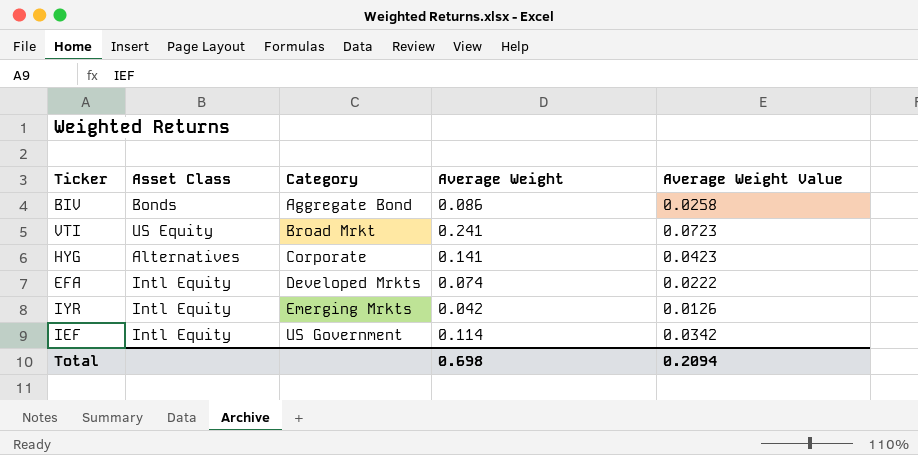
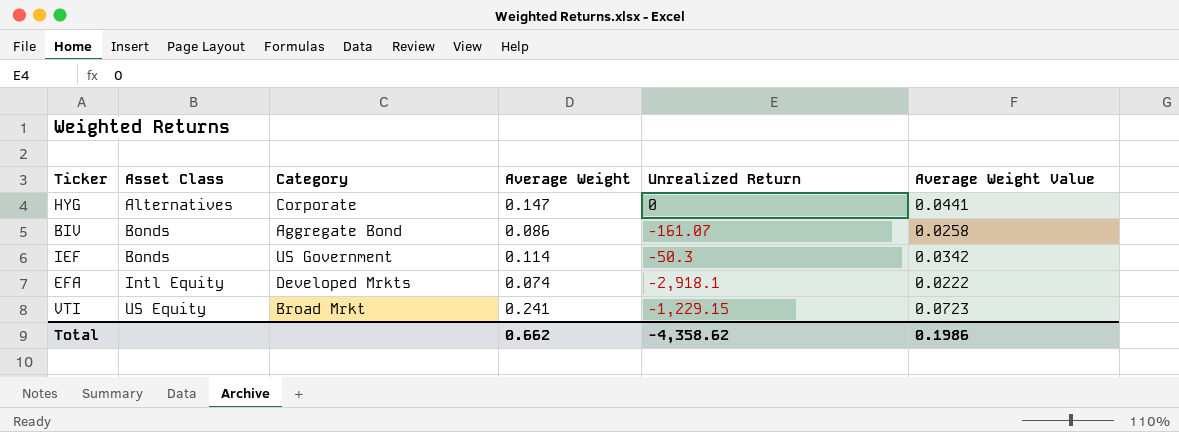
row order: Category ascending -> Asset Class ascending
column Unrealized Return | position: none -> 5
row IYR: Intl Equity | Emerging Mrkts | 0.042 | 0.0126 -> none
HYG | Average Weight: 0.141 -> 0.147
HYG | Average Weight Value: 0.0423 -> 0.0441
IEF | Asset Class: Intl Equity -> Bonds
Total | Average Weight: 0.698 -> 0.662
Total | Average Weight Value: 0.2094 -> 0.1986

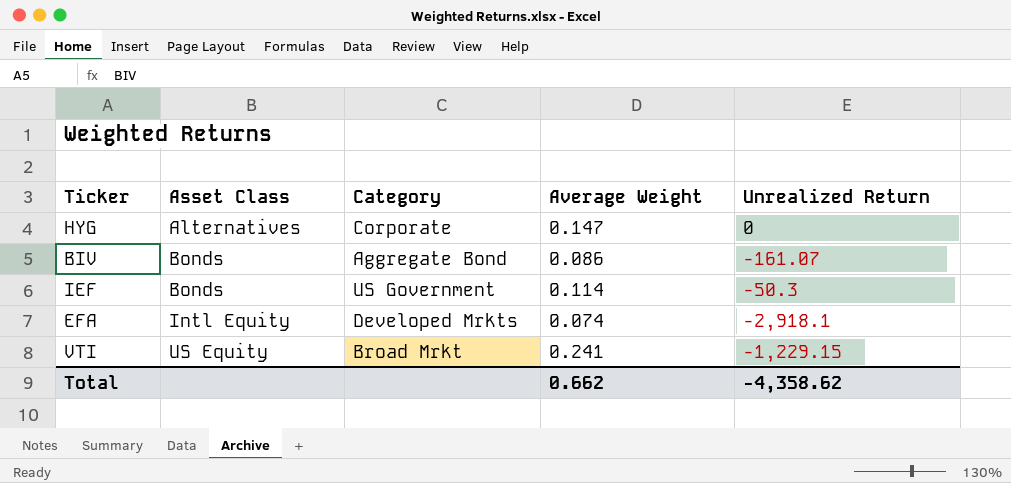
column Average Weight Value | formula: [Average Weight] * 0.3 -> none

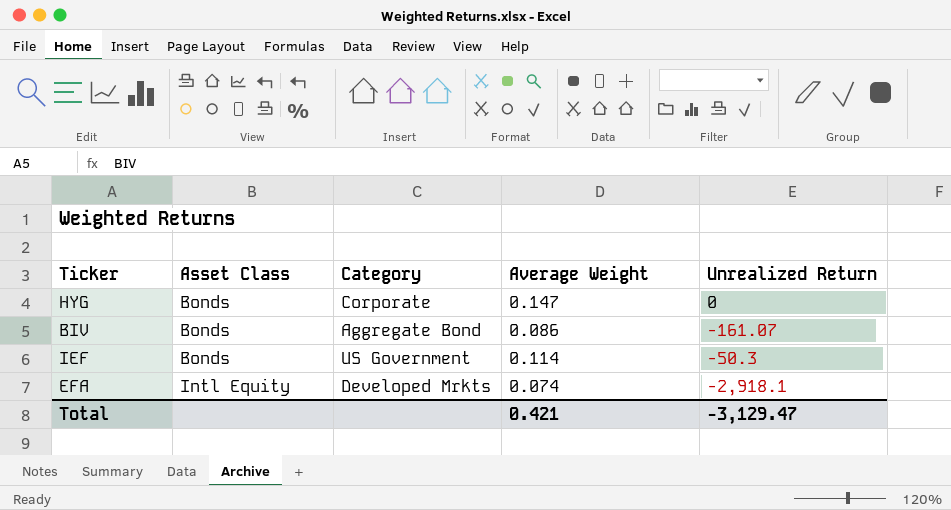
row VTI: US Equity | Broad Mrkt | 0.241 | -1,229.15 -> none
HYG | Asset Class: Alternatives -> Bonds
Total | Average Weight: 0.662 -> 0.421
Total | Unrealized Return: -4,358.62 -> -3,129.47

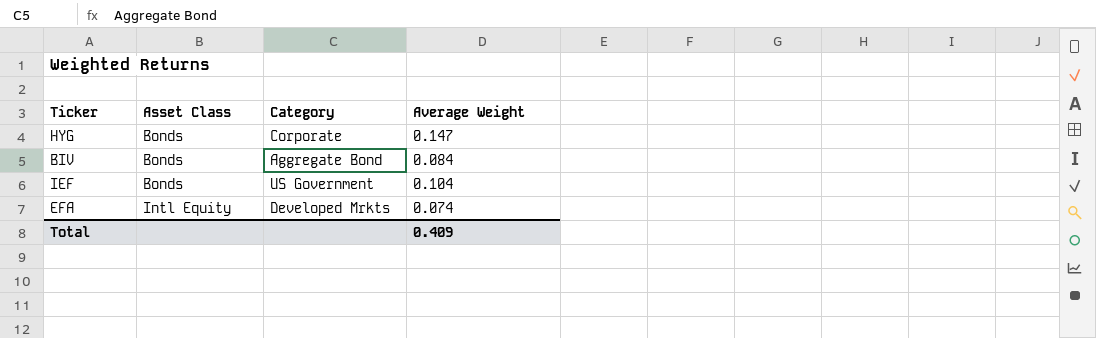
column Unrealized Return | position: 5 -> none
BIV | Average Weight: 0.086 -> 0.084
IEF | Average Weight: 0.114 -> 0.104
Total | Average Weight: 0.421 -> 0.409

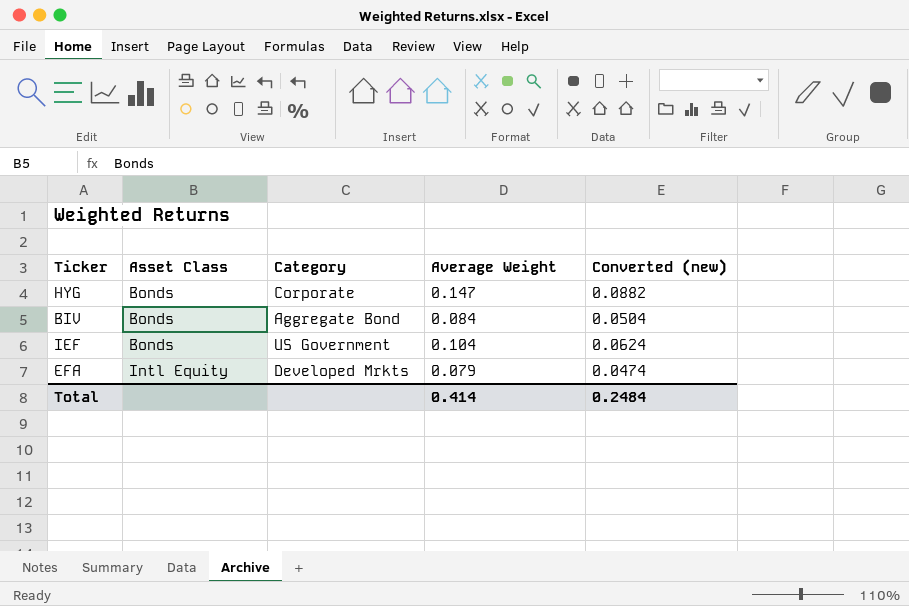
column Converted (new) | formula: none -> [Average Weight] * 0.6
EFA | Average Weight: 0.074 -> 0.079
Total | Average Weight: 0.409 -> 0.414

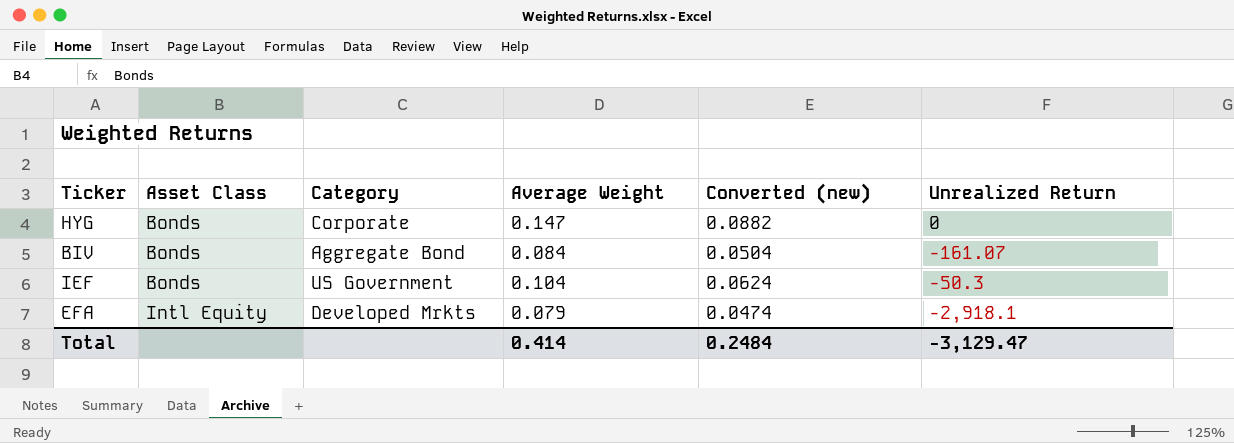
column Unrealized Return | position: none -> 6

